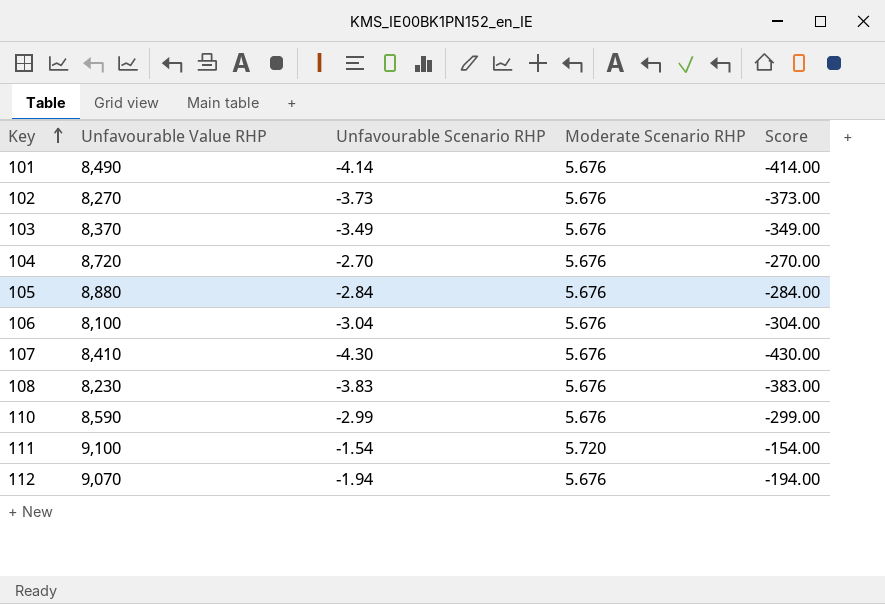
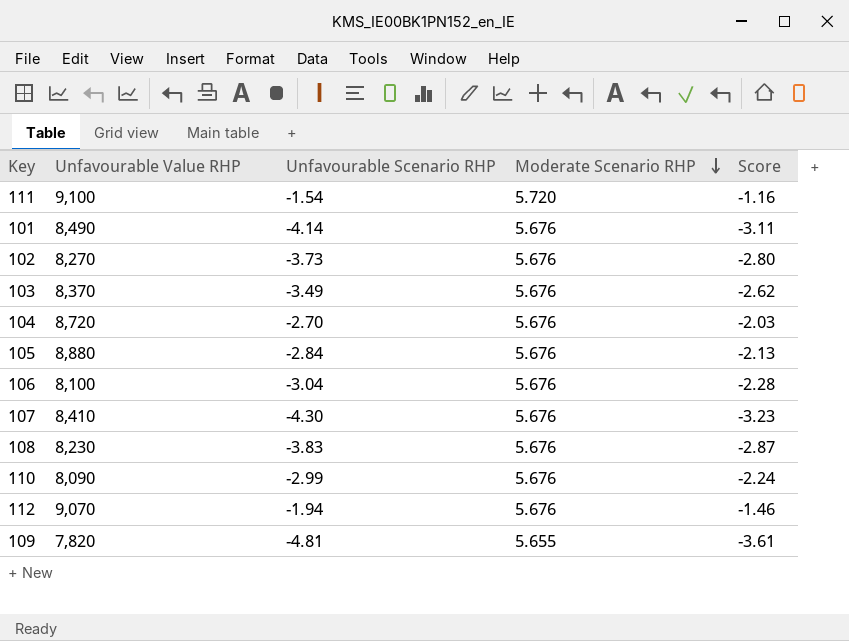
row order: Key ascending -> Moderate Scenario RHP descending
column Score | formula: [Unfavourable Scenario RHP] * 100 -> [Unfavourable Scenario RHP] * 0.75
110 | Unfavourable Value RHP: 8,590 -> 8,090
row 109: none -> 7,820 | -4.81 | 5.655 | -3.61

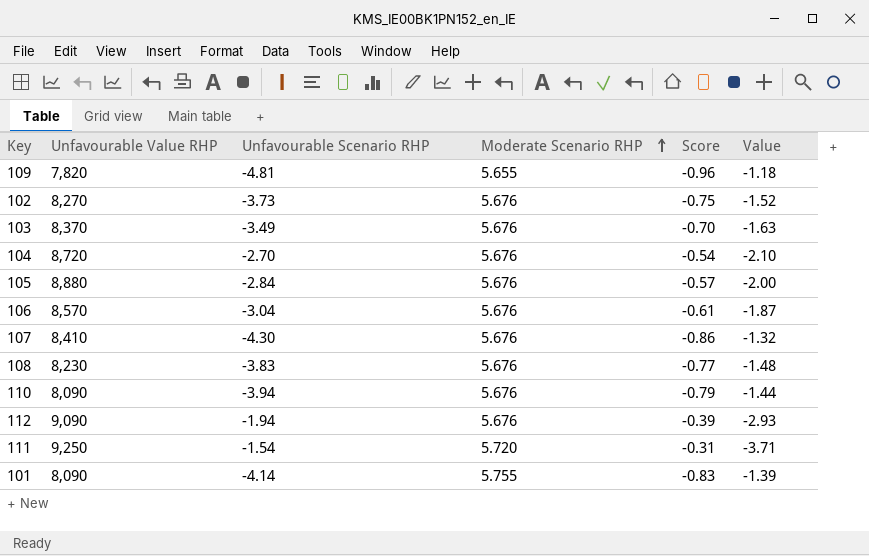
row order: Moderate Scenario RHP descending -> Moderate Scenario RHP ascending
column Score | formula: [Unfavourable Scenario RHP] * 0.75 -> [Unfavourable Scenario RHP] * 0.2
column Value | formula: none -> [Moderate Scenario RHP] / [Unfavourable Scenario RHP]
106 | Unfavourable Value RHP: 8,100 -> 8,570
110 | Unfavourable Scenario RHP: -2.99 -> -3.94
112 | Unfavourable Value RHP: 9,070 -> 9,090
111 | Unfavourable Value RHP: 9,100 -> 9,250
101 | Unfavourable Value RHP: 8,490 -> 8,090
101 | Moderate Scenario RHP: 5.676 -> 5.755

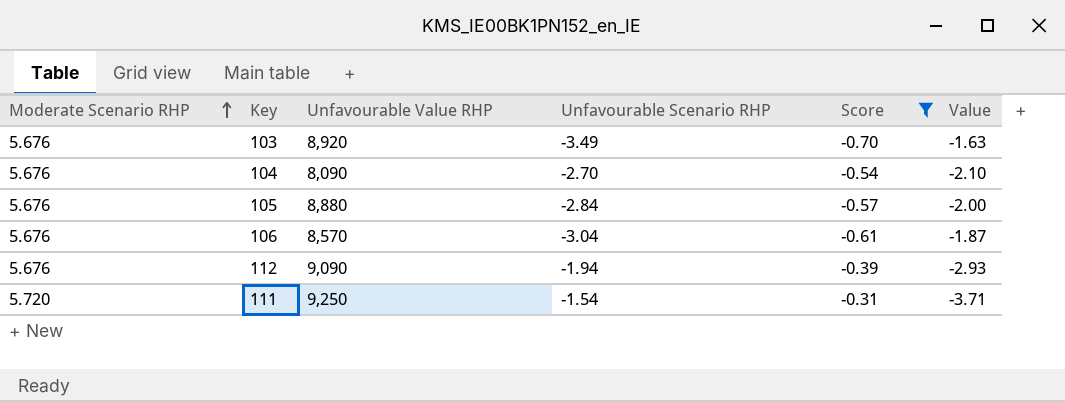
filter: none -> Score >= -0.70
column Moderate Scenario RHP | position: 4 -> 1
103 | Unfavourable Value RHP: 8,370 -> 8,920
104 | Unfavourable Value RHP: 8,720 -> 8,090

